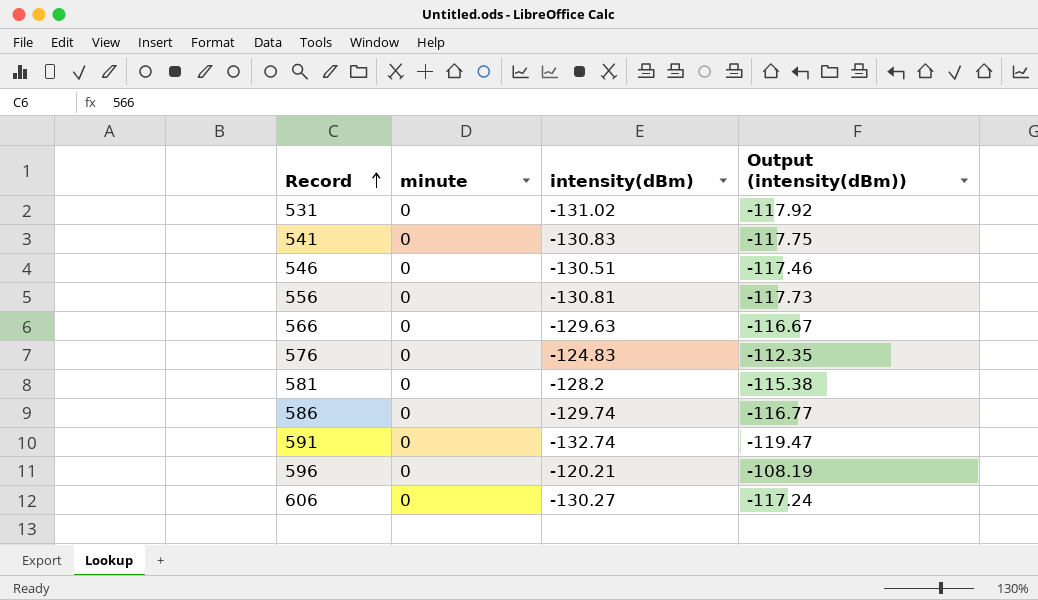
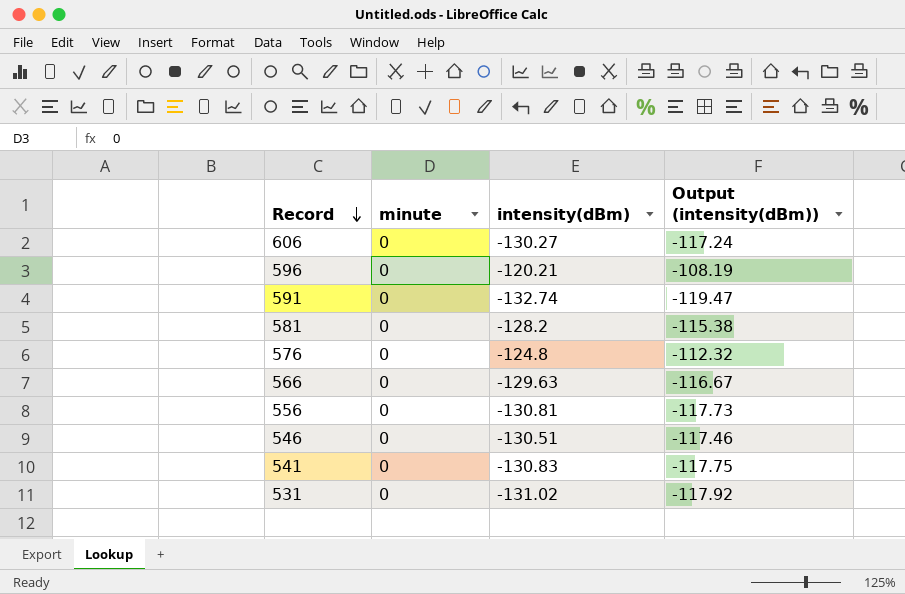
row order: Record ascending -> Record descending
row 586: 0 | -129.74 | -116.77 -> none
576 | intensity(dBm): -124.83 -> -124.8
576 | Output (intensity(dBm)): -112.35 -> -112.32

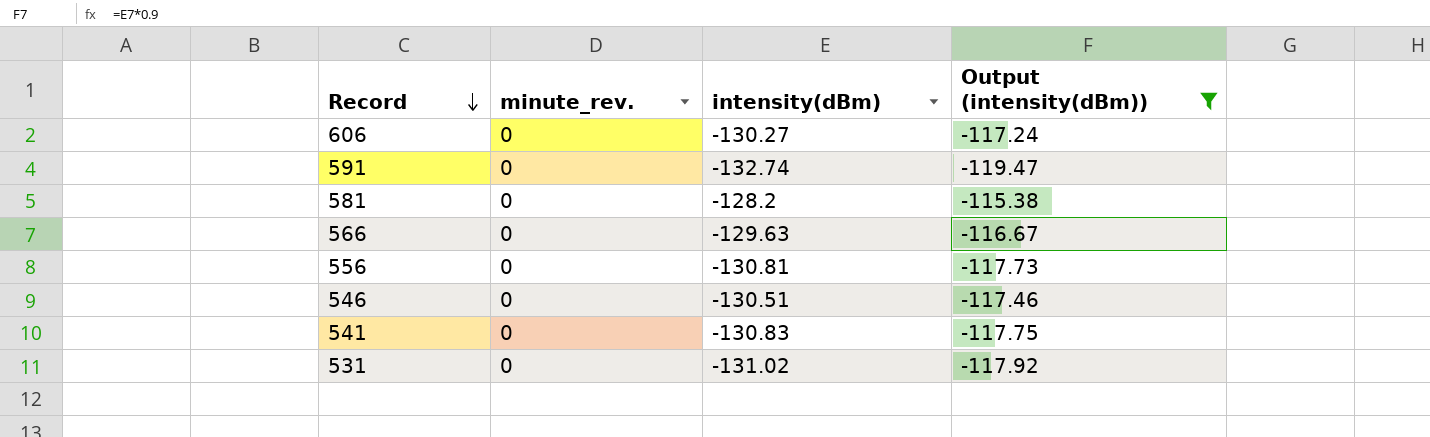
filter: none -> Output (intensity(dBm)) <= -115.38
column name: minute -> minute_rev.

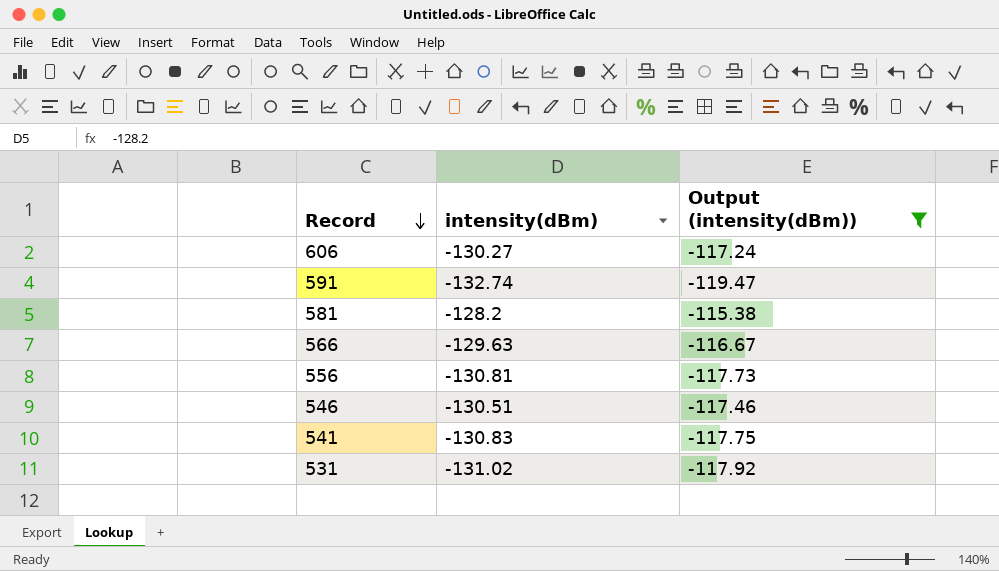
column minute_rev. | position: 2 -> none

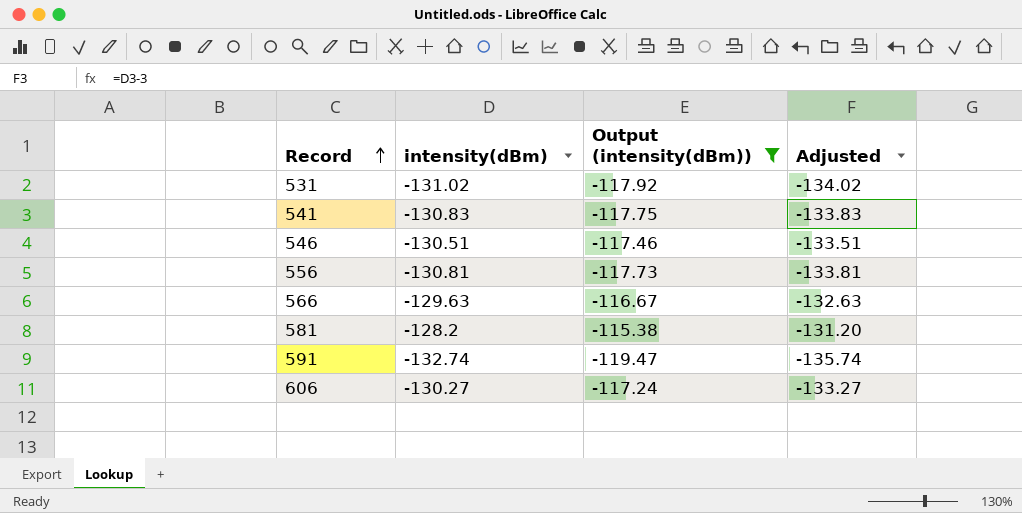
row order: Record descending -> Record ascending
column Adjusted | formula: none -> [intensity(dBm)] - 3

